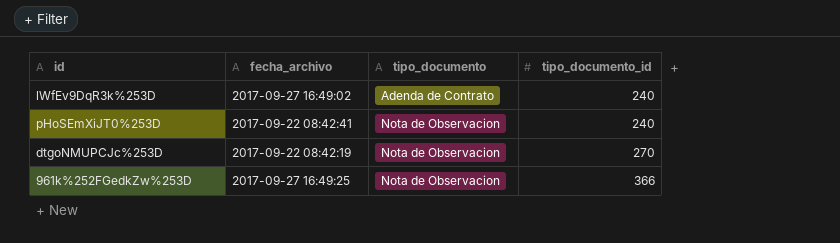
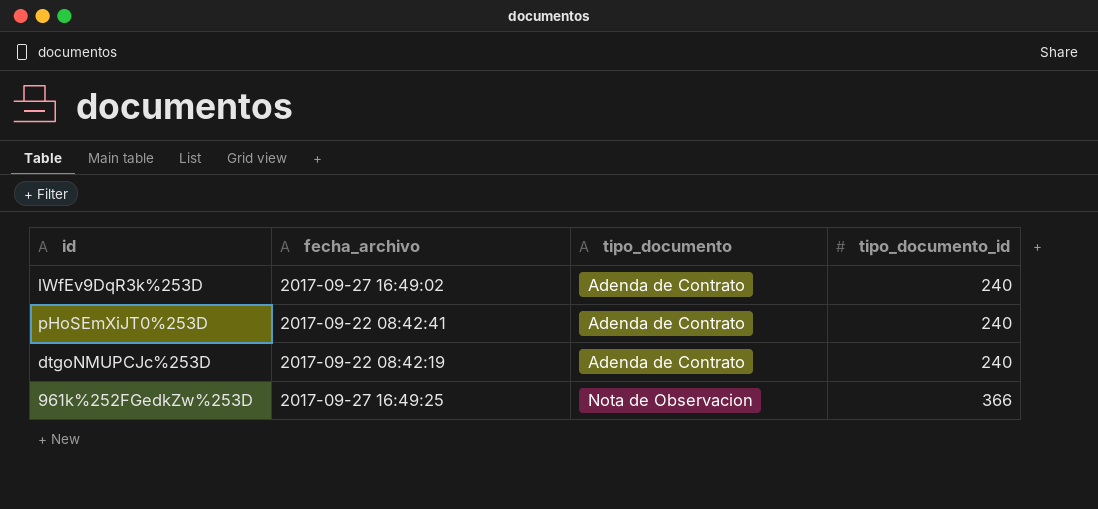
pHoSEmXiJT0%253D | tipo_documento: Nota de Observacion -> Adenda de Contrato
dtgoNMUPCJc%253D | tipo_documento: Nota de Observacion -> Adenda de Contrato
dtgoNMUPCJc%253D | tipo_documento_id: 270 -> 240

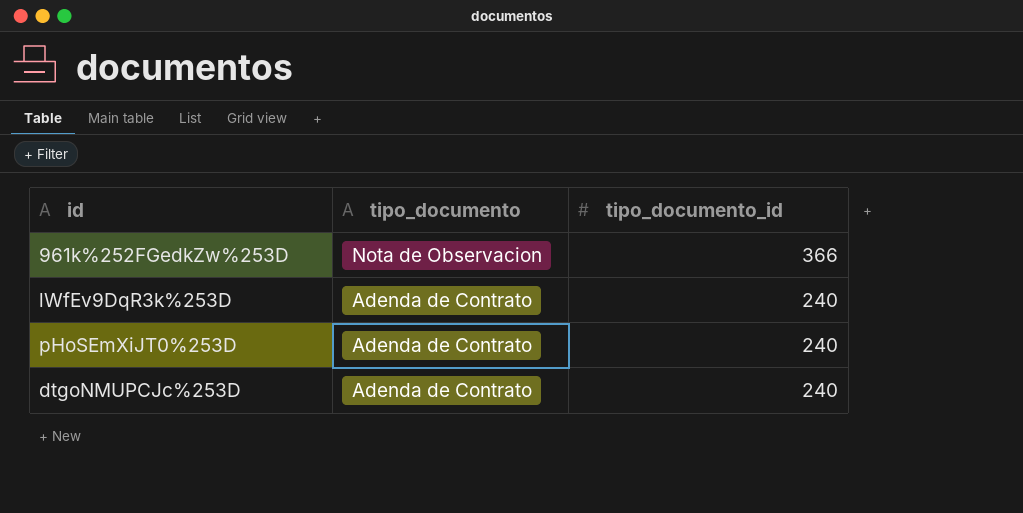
row order: tipo_documento ascending -> tipo_documento descending
column fecha_archivo | position: 2 -> none

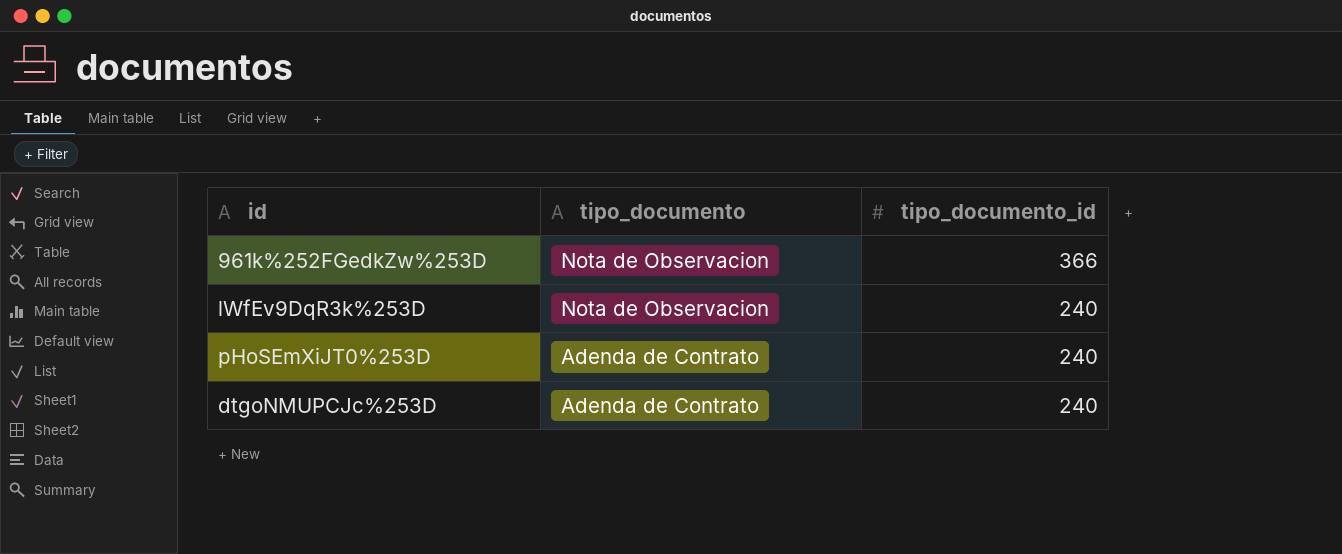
lWfEv9DqR3k%253D | tipo_documento: Adenda de Contrato -> Nota de Observacion

